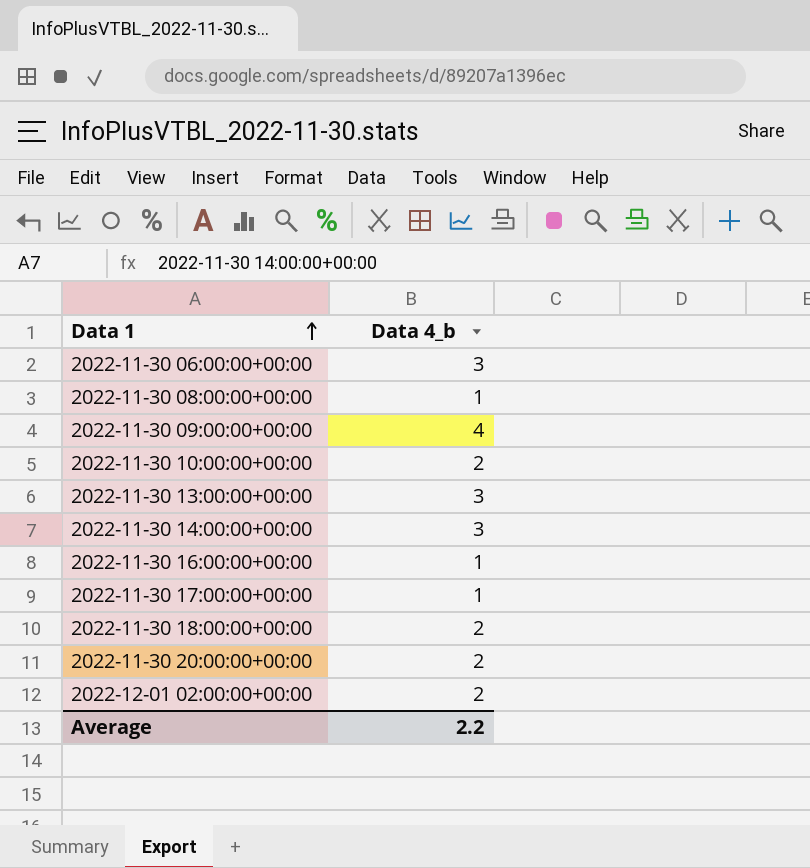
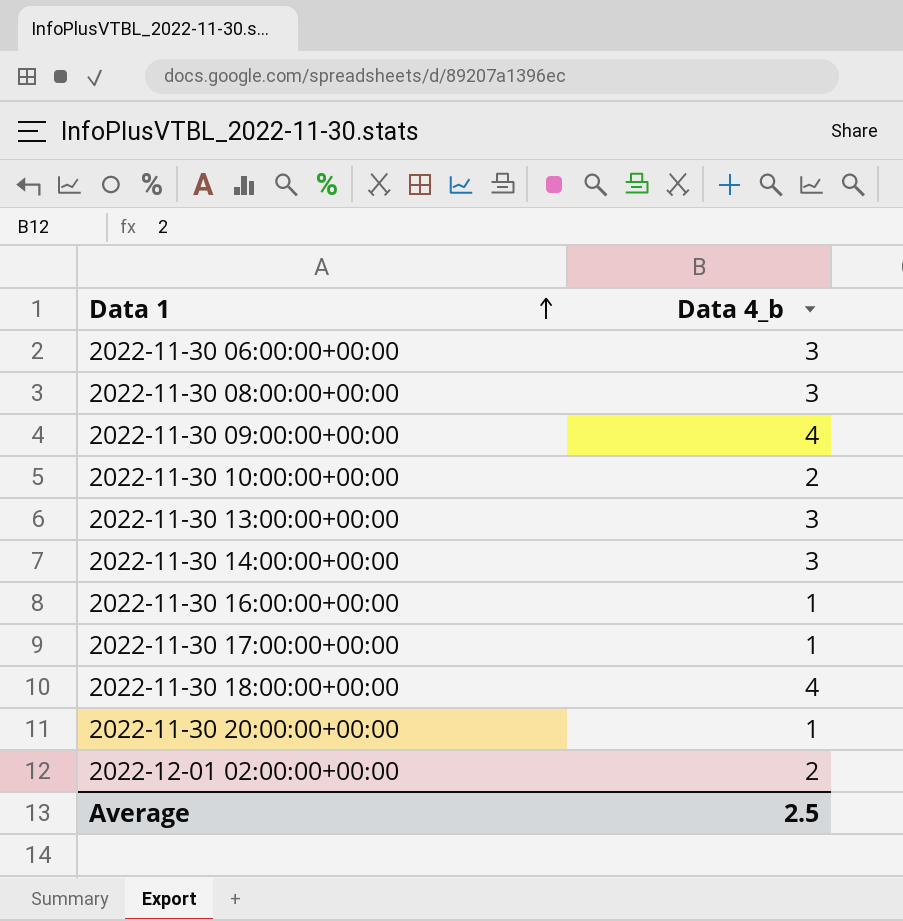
2022-11-30 08:00:00+00:00 | Data 4_b: 1 -> 3
2022-11-30 18:00:00+00:00 | Data 4_b: 2 -> 4
2022-11-30 20:00:00+00:00 | Data 4_b: 2 -> 1
Average | Data 4_b: 2.2 -> 2.5

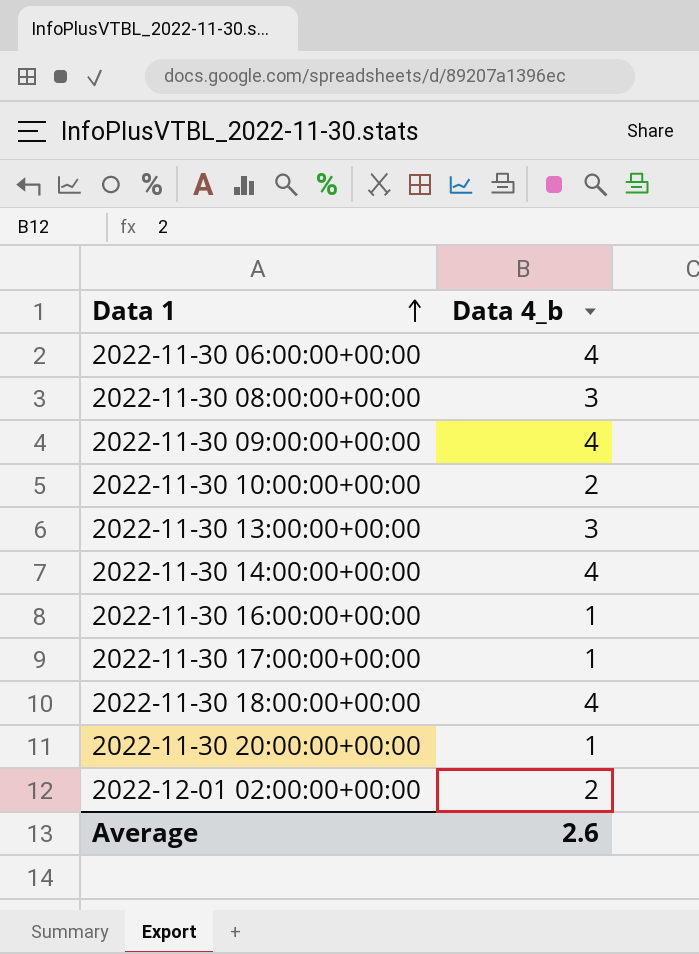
2022-11-30 06:00:00+00:00 | Data 4_b: 3 -> 4
2022-11-30 14:00:00+00:00 | Data 4_b: 3 -> 4
Average | Data 4_b: 2.5 -> 2.6

